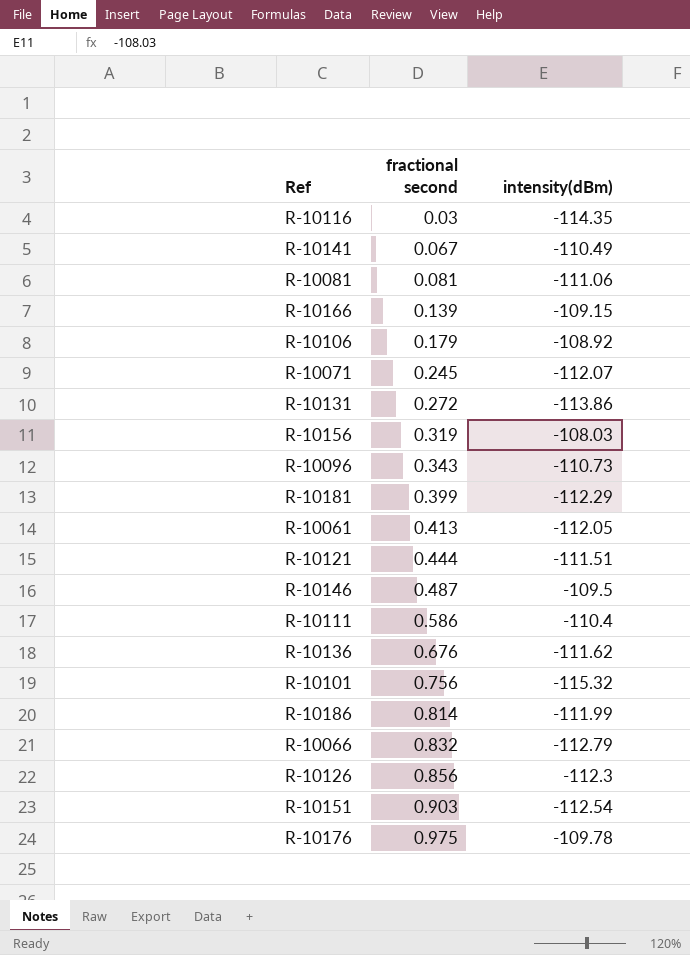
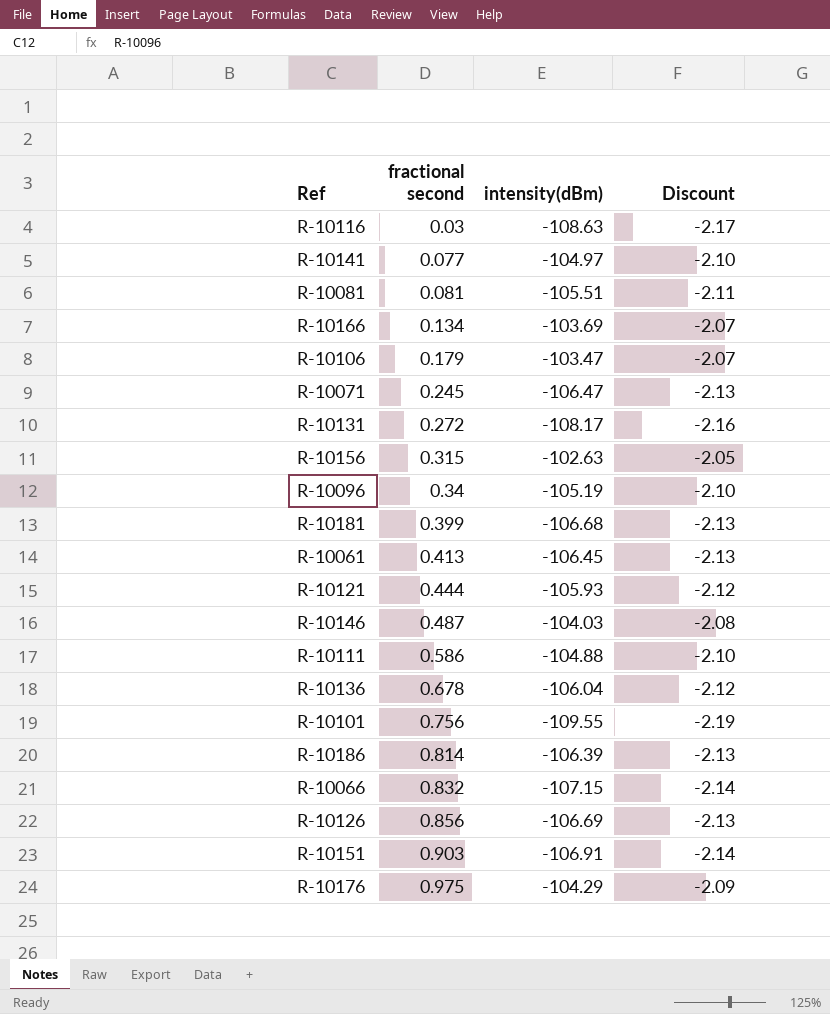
column Discount | formula: none -> [intensity(dBm)] * 0.02
R-10116 | intensity(dBm): -114.35 -> -108.63
R-10141 | fractional second: 0.067 -> 0.077
R-10141 | intensity(dBm): -110.49 -> -104.97
R-10081 | intensity(dBm): -111.06 -> -105.51
R-10166 | fractional second: 0.139 -> 0.134
R-10166 | intensity(dBm): -109.15 -> -103.69
R-10106 | intensity(dBm): -108.92 -> -103.47
R-10071 | intensity(dBm): -112.07 -> -106.47
R-10131 | intensity(dBm): -113.86 -> -108.17
R-10156 | fractional second: 0.319 -> 0.315
R-10156 | intensity(dBm): -108.03 -> -102.63
R-10096 | fractional second: 0.343 -> 0.34
R-10096 | intensity(dBm): -110.73 -> -105.19
R-10181 | intensity(dBm): -112.29 -> -106.68
R-10061 | intensity(dBm): -112.05 -> -106.45
R-10121 | intensity(dBm): -111.51 -> -105.93
R-10146 | intensity(dBm): -109.5 -> -104.03
R-10111 | intensity(dBm): -110.4 -> -104.88
R-10136 | fractional second: 0.676 -> 0.678
R-10136 | intensity(dBm): -111.62 -> -106.04
R-10101 | intensity(dBm): -115.32 -> -109.55
R-10186 | intensity(dBm): -111.99 -> -106.39
R-10066 | intensity(dBm): -112.79 -> -107.15
R-10126 | intensity(dBm): -112.3 -> -106.69
R-10151 | intensity(dBm): -112.54 -> -106.91
R-10176 | intensity(dBm): -109.78 -> -104.29

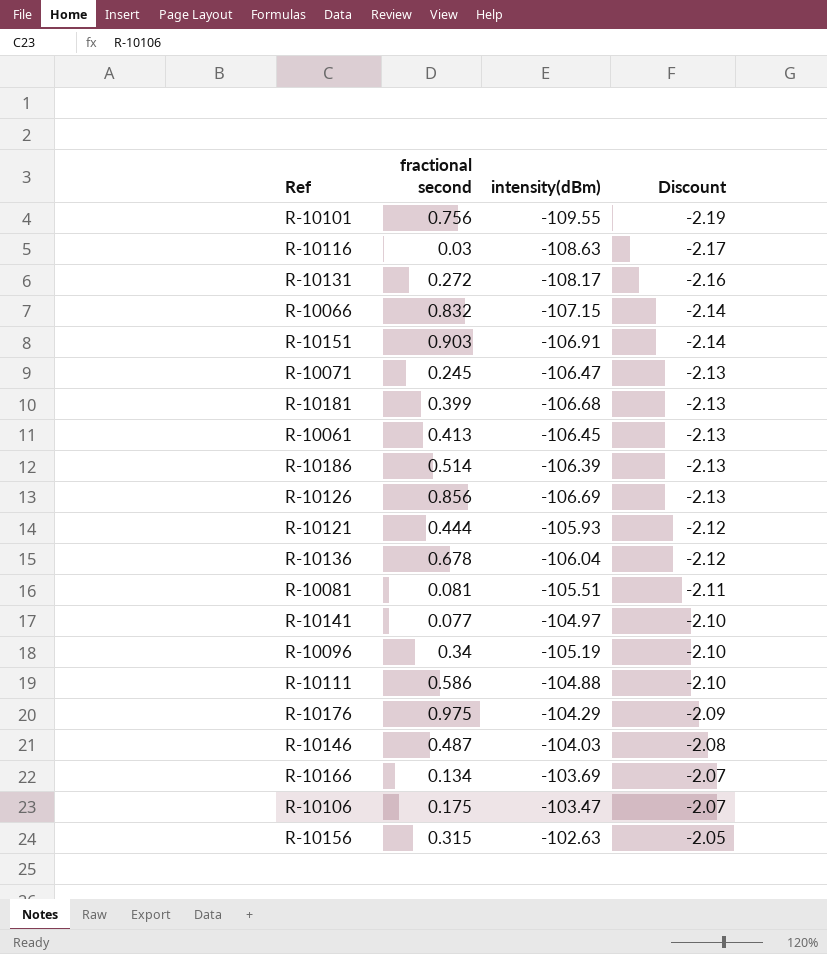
row order: fractional second ascending -> Discount ascending
R-10186 | fractional second: 0.814 -> 0.514
R-10106 | fractional second: 0.179 -> 0.175

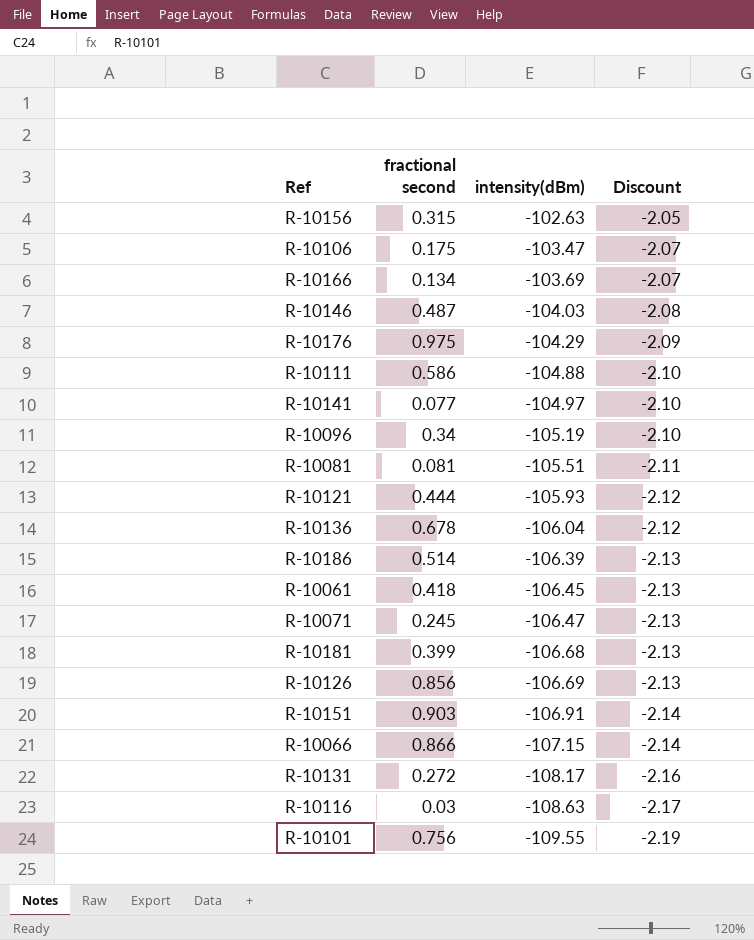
row order: Discount ascending -> intensity(dBm) descending
R-10061 | fractional second: 0.413 -> 0.418
R-10066 | fractional second: 0.832 -> 0.866

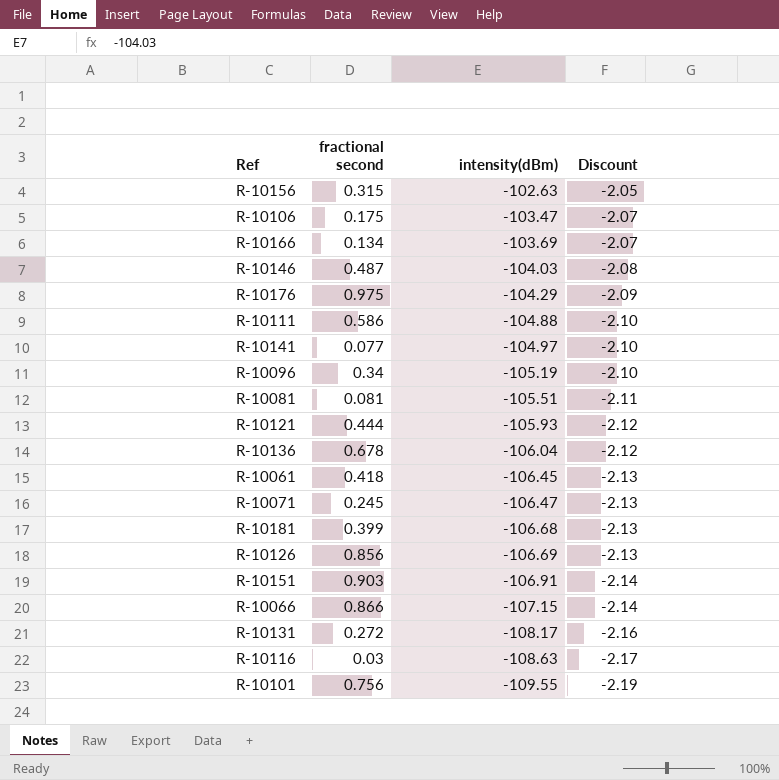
row R-10186: 0.514 | -106.39 | -2.13 -> none

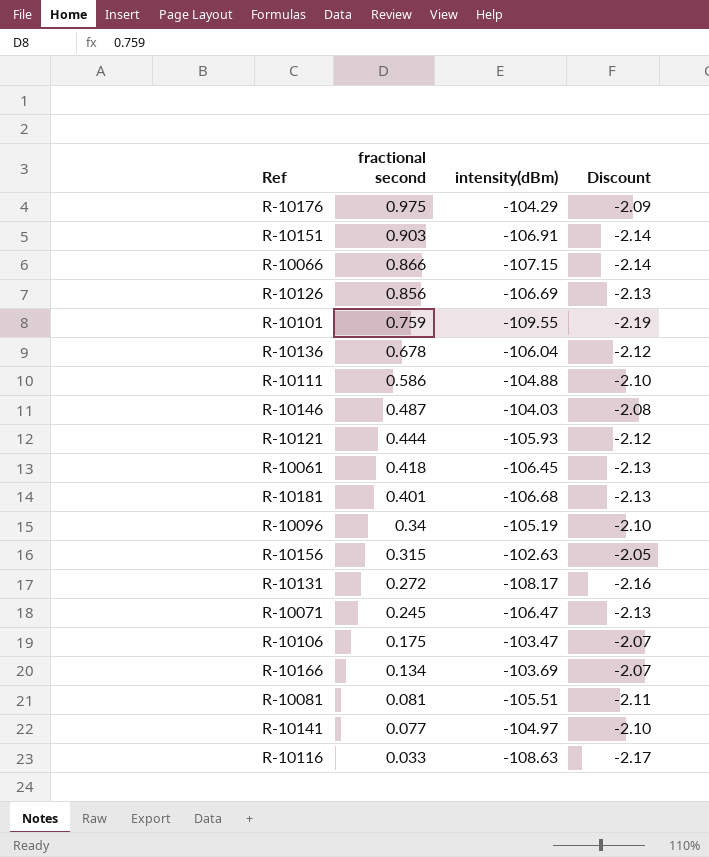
row order: intensity(dBm) descending -> fractional second descending
R-10101 | fractional second: 0.756 -> 0.759
R-10181 | fractional second: 0.399 -> 0.401
R-10116 | fractional second: 0.03 -> 0.033

